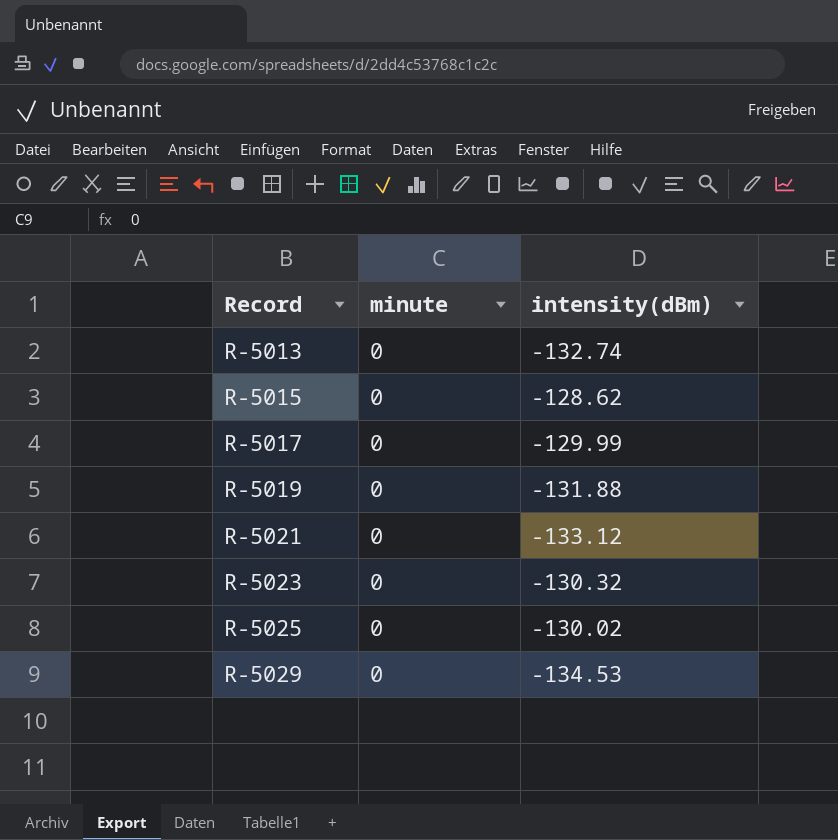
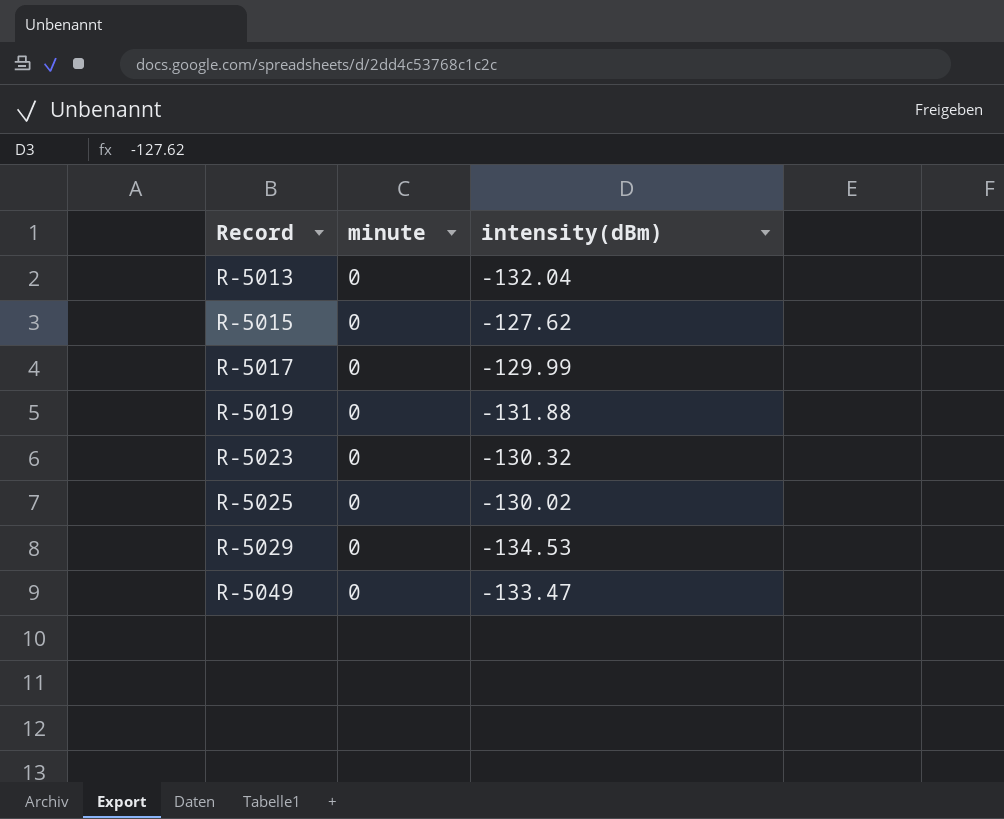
row R-5021: 0 | -133.12 -> none
R-5013 | intensity(dBm): -132.74 -> -132.04
R-5015 | intensity(dBm): -128.62 -> -127.62
row R-5049: none -> 0 | -133.47

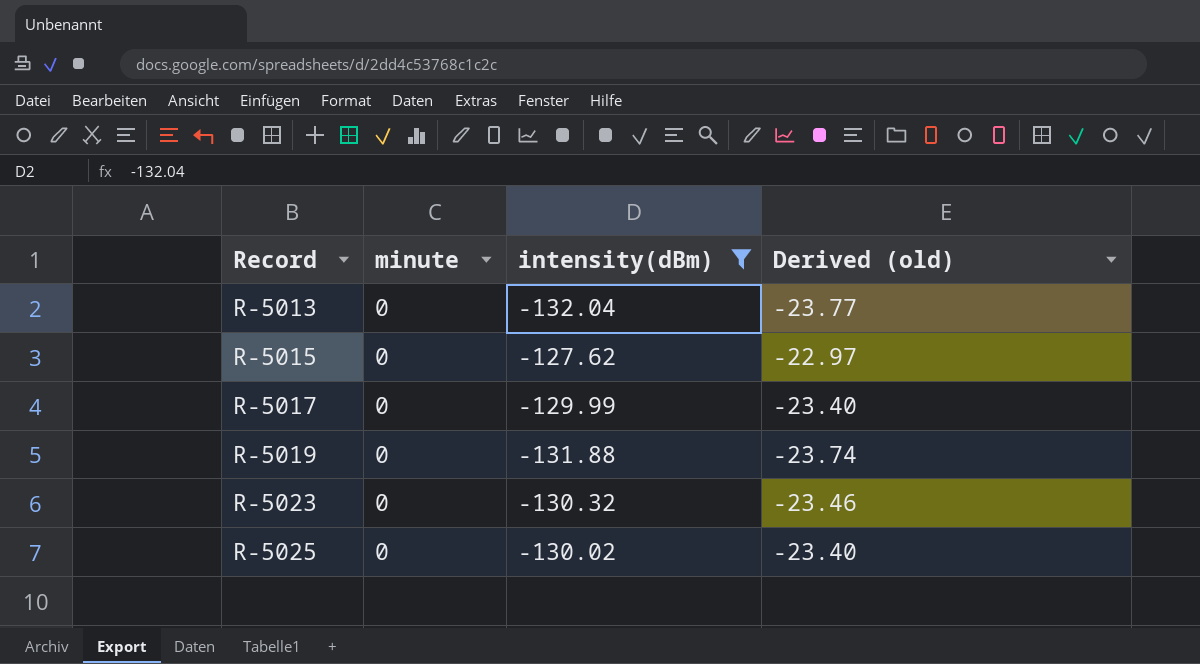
filter: none -> intensity(dBm) >= -132.04
column Derived (old) | formula: none -> [intensity(dBm)] * 0.18

